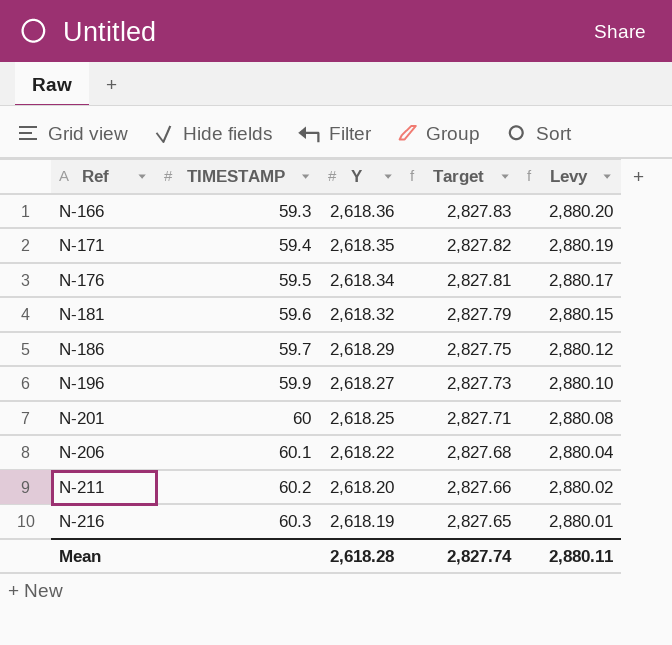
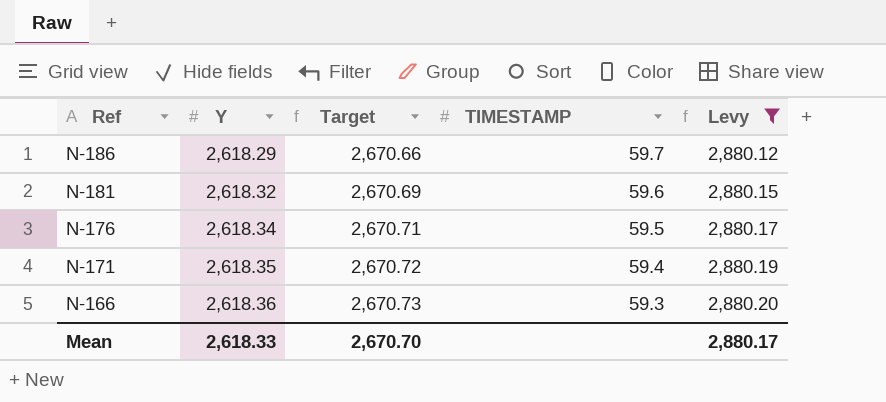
filter: none -> Levy >= 2,880.12
row order: Ref ascending -> Ref descending
column Target | formula: [Y] * 1.08 -> [Y] * 1.02
column TIMESTAMP | position: 2 -> 4
Mean | Y: 2,618.28 -> 2,618.33
Mean | Target: 2,827.74 -> 2,670.70
Mean | Levy: 2,880.11 -> 2,880.17

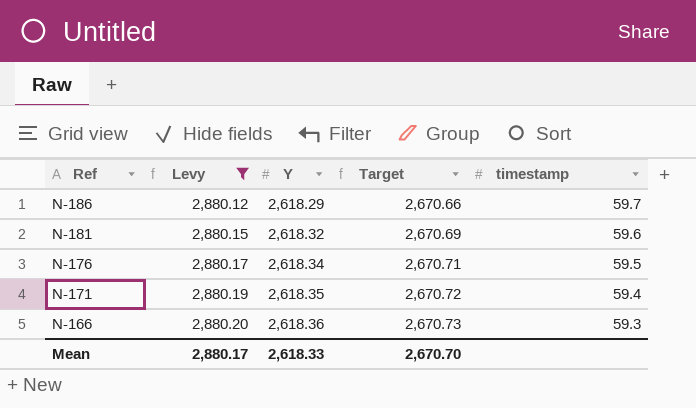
column Levy | position: 5 -> 2
column name: TIMESTAMP -> timestamp

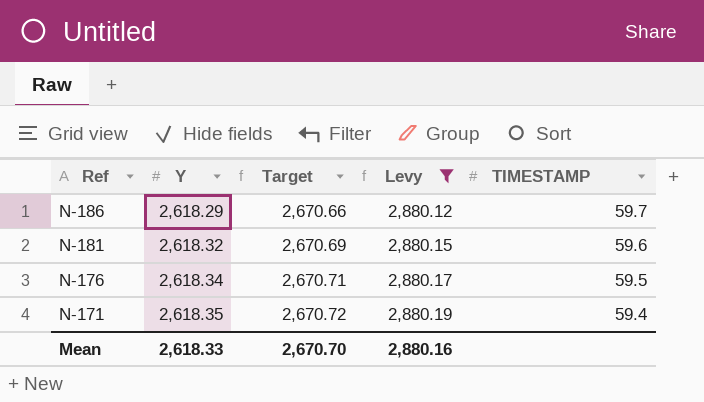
column Levy | position: 2 -> 4
column name: timestamp -> TIMESTAMP
row N-166: 2,880.20 | 2,618.36 | 2,670.73 | 59.3 -> none
Mean | Levy: 2,880.17 -> 2,880.16

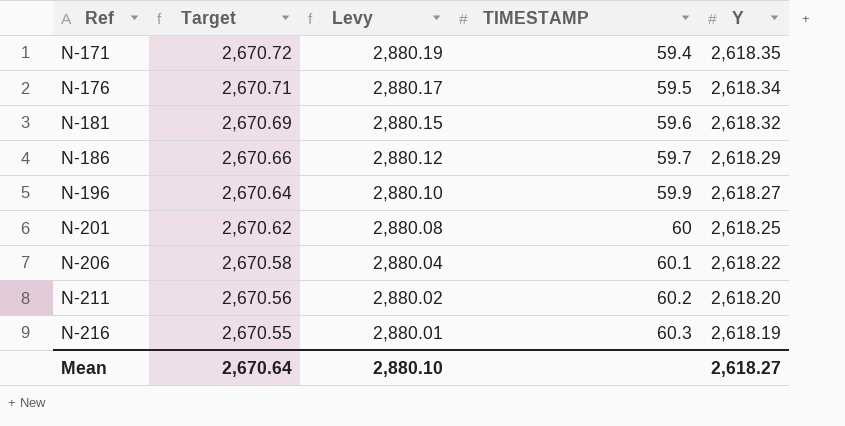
filter: Levy >= 2,880.12 -> none
row order: Ref descending -> Ref ascending
column Y | position: 2 -> 5
Mean | Target: 2,670.70 -> 2,670.64
Mean | Levy: 2,880.16 -> 2,880.10
Mean | Y: 2,618.33 -> 2,618.27

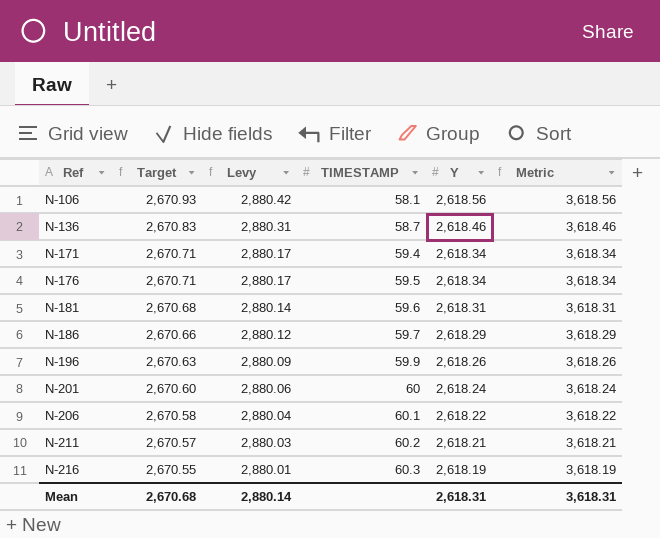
column Metric | formula: none -> [Y] + 1000
row N-106: none -> 2,670.93 | 2,880.42 | 58.1 | 2,618.56 | 3,618.56
row N-136: none -> 2,670.83 | 2,880.31 | 58.7 | 2,618.46 | 3,618.46
N-171 | Target: 2,670.72 -> 2,670.71
N-171 | Levy: 2,880.19 -> 2,880.17
N-171 | Y: 2,618.35 -> 2,618.34
N-181 | Target: 2,670.69 -> 2,670.68
N-181 | Levy: 2,880.15 -> 2,880.14
N-181 | Y: 2,618.32 -> 2,618.31
N-196 | Target: 2,670.64 -> 2,670.63
N-196 | Levy: 2,880.10 -> 2,880.09
N-196 | Y: 2,618.27 -> 2,618.26
N-201 | Target: 2,670.62 -> 2,670.60
N-201 | Levy: 2,880.08 -> 2,880.06
N-201 | Y: 2,618.25 -> 2,618.24
N-211 | Target: 2,670.56 -> 2,670.57
N-211 | Levy: 2,880.02 -> 2,880.03
N-211 | Y: 2,618.20 -> 2,618.21
Mean | Target: 2,670.64 -> 2,670.68
Mean | Levy: 2,880.10 -> 2,880.14
Mean | Y: 2,618.27 -> 2,618.31

